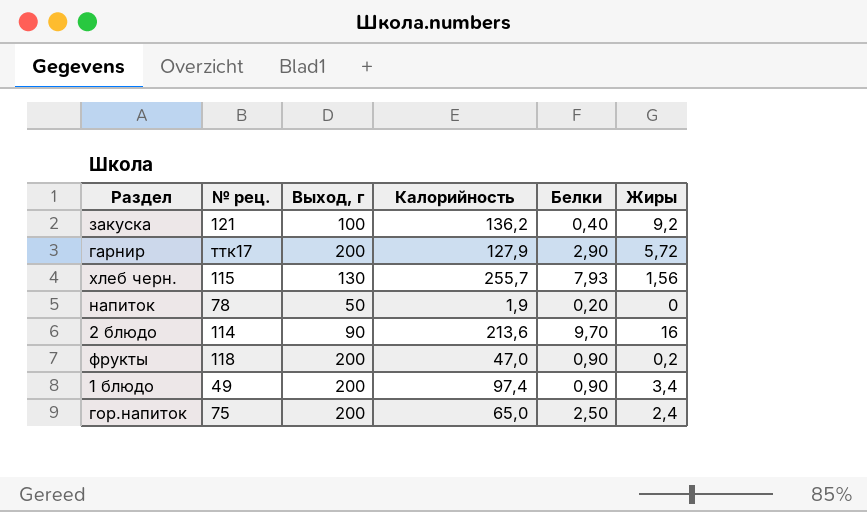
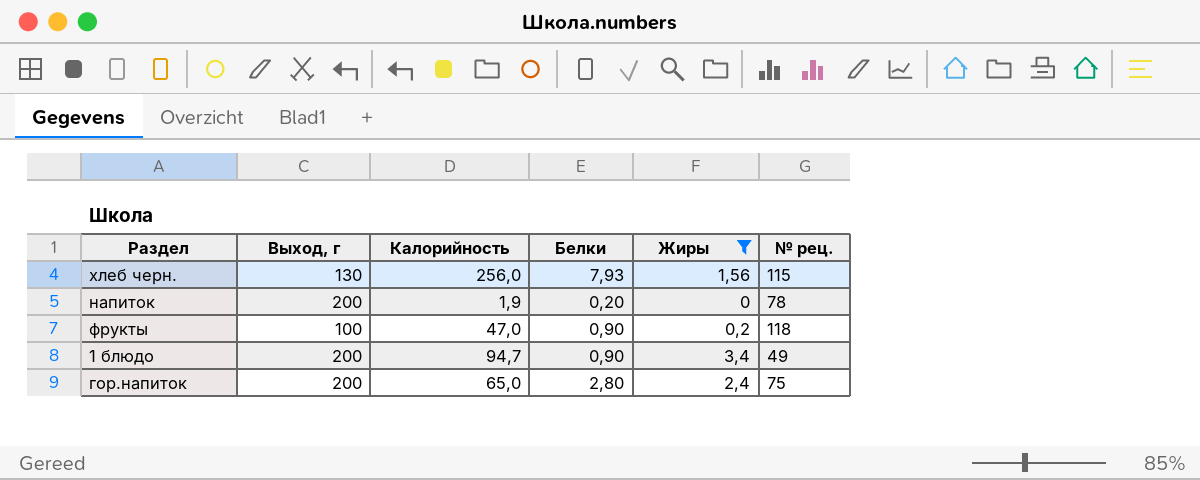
filter: none -> Жиры <= 3,4
column № рец. | position: 2 -> 6
хлеб черн. | Калорийность: 255,7 -> 256,0
напиток | Выход, г: 50 -> 200
фрукты | Выход, г: 200 -> 100
1 блюдо | Калорийность: 97,4 -> 94,7
гор.напиток | Белки: 2,50 -> 2,80

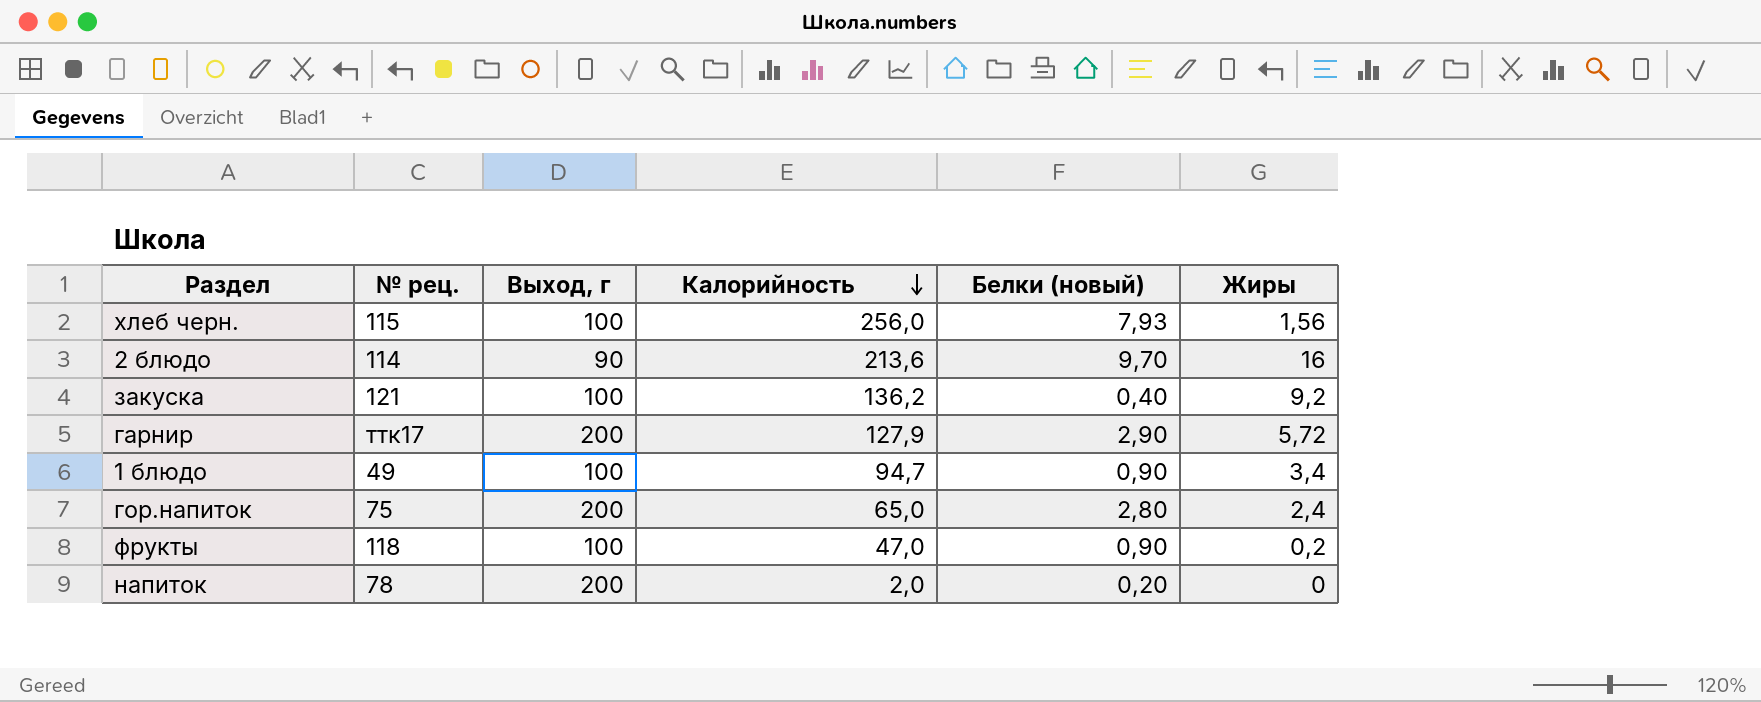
filter: Жиры <= 3,4 -> none
row order: none -> Калорийность descending
column № рец. | position: 6 -> 2
column name: Белки -> Белки (новый)
хлеб черн. | Выход, г: 130 -> 100
1 блюдо | Выход, г: 200 -> 100
напиток | Калорийность: 1,9 -> 2,0

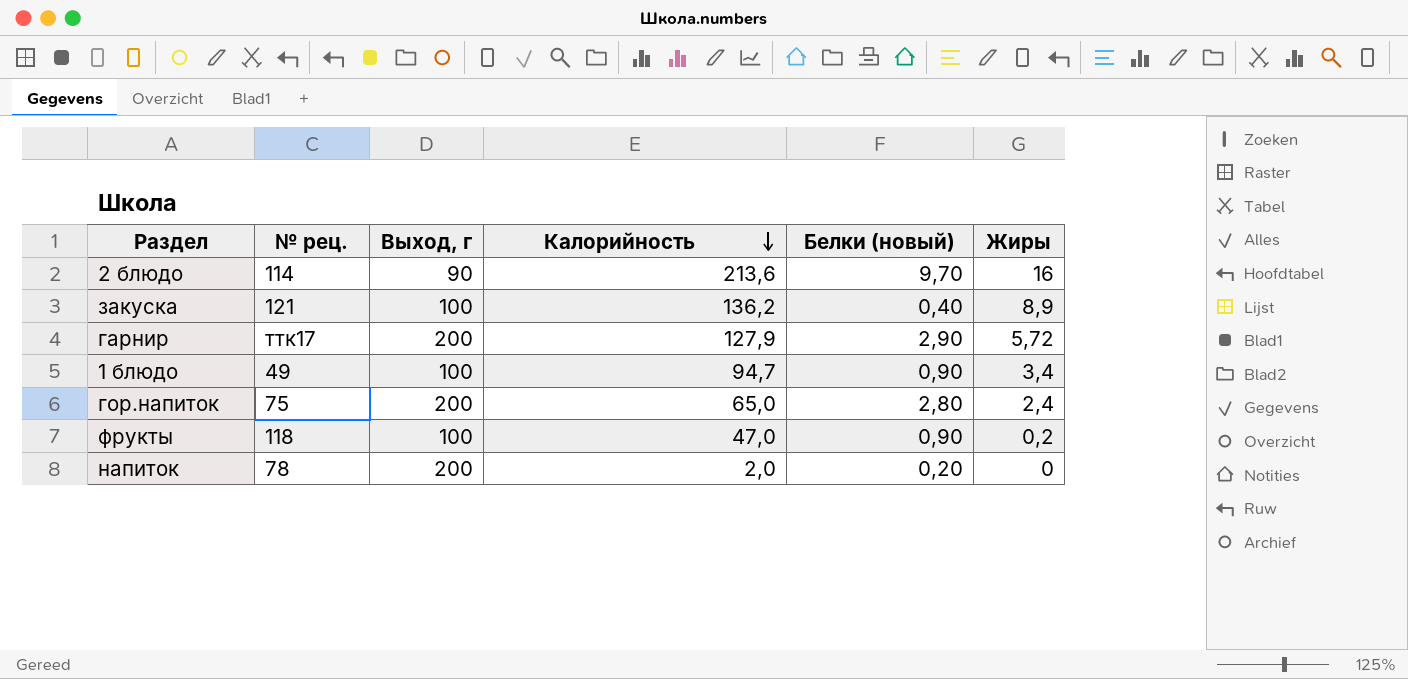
row хлеб черн.: 115 | 100 | 256,0 | 7,93 | 1,56 -> none
закуска | Жиры: 9,2 -> 8,9

